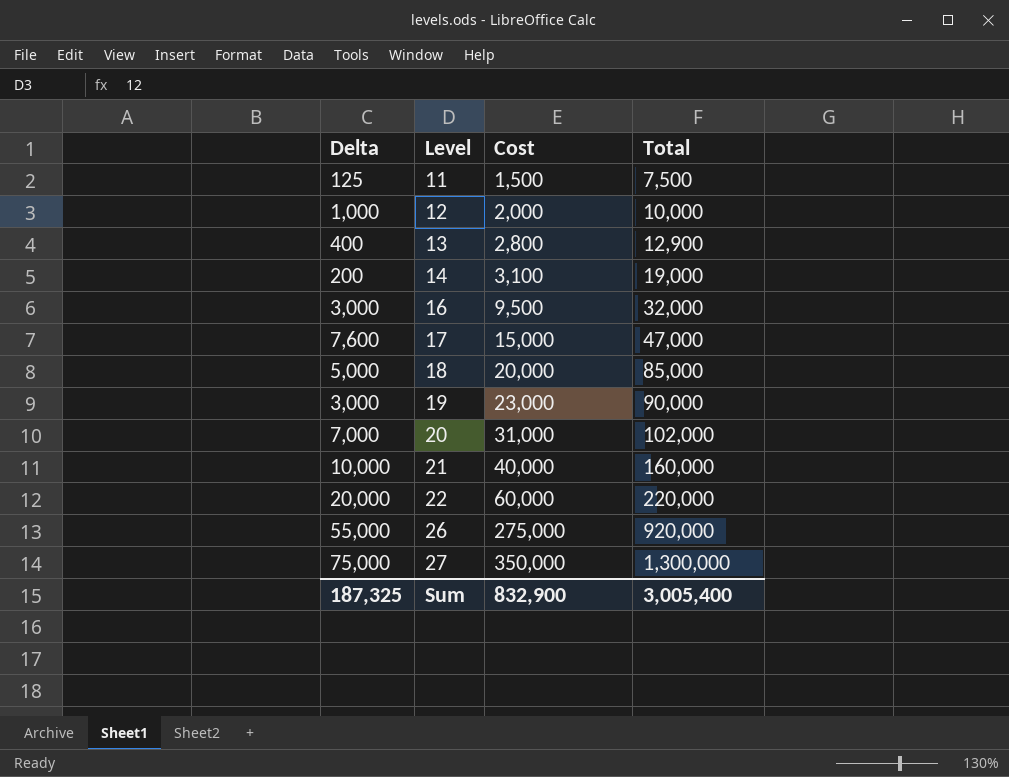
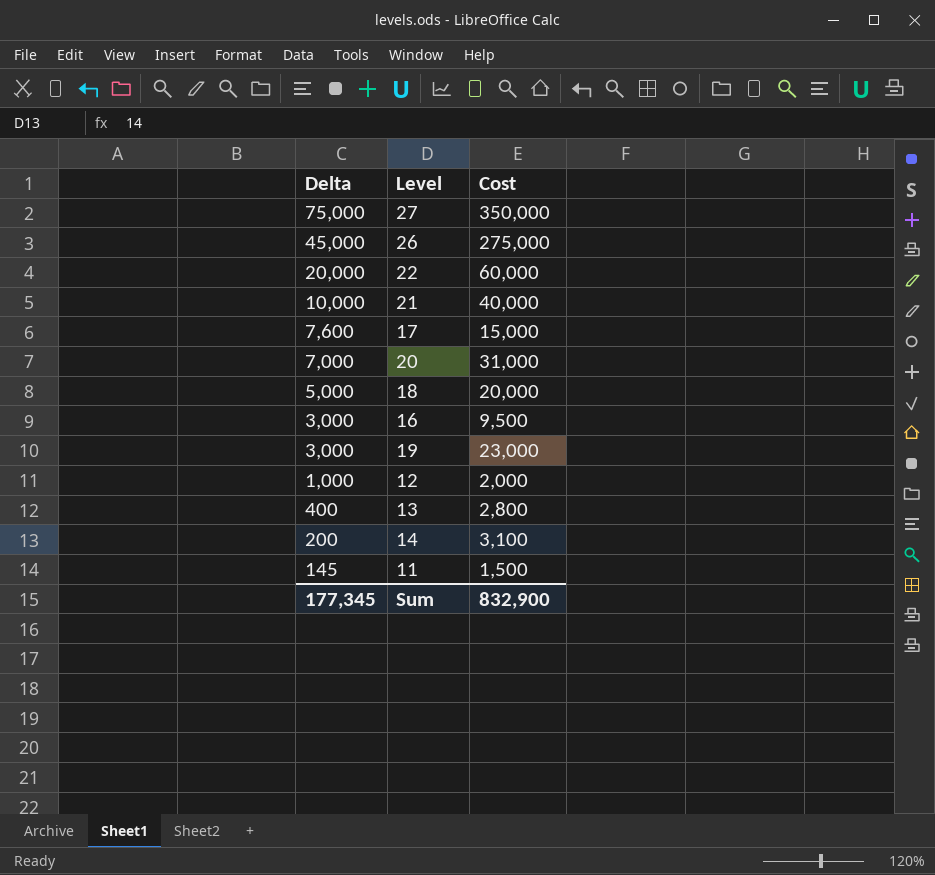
row order: Level ascending -> Delta descending
column Total | position: 4 -> none
26 | Delta: 55,000 -> 45,000
11 | Delta: 125 -> 145
Sum | Delta: 187,325 -> 177,345

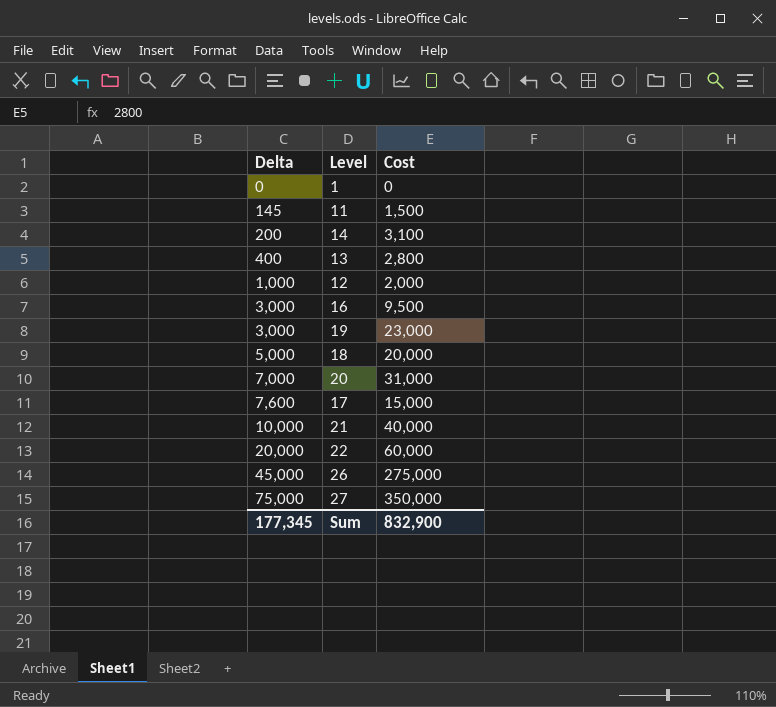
row order: Delta descending -> Delta ascending
row 1: none -> 0 | 0

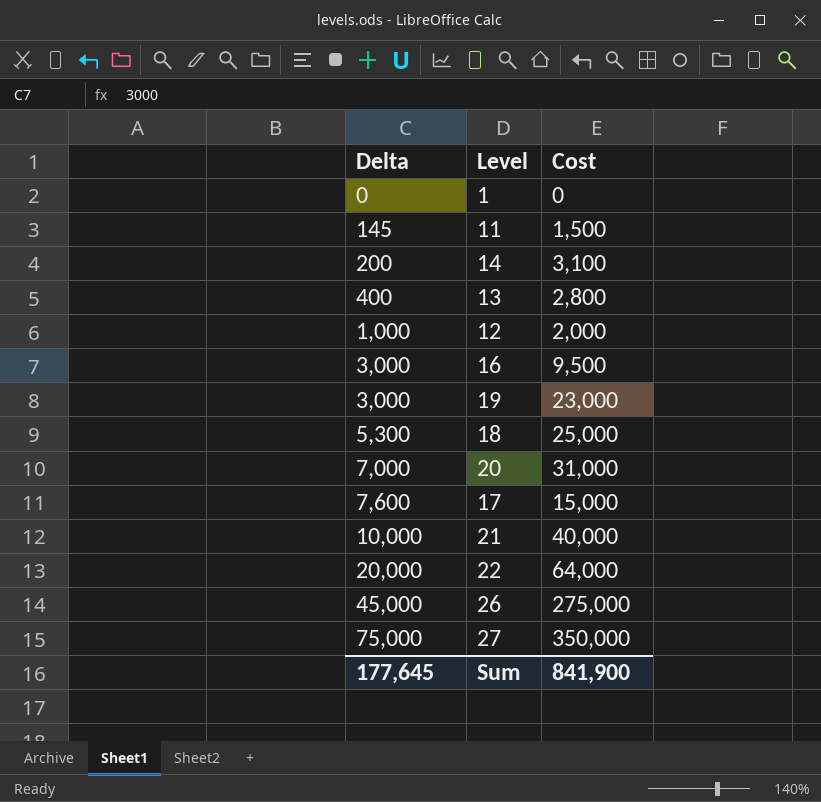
18 | Delta: 5,000 -> 5,300
18 | Cost: 20,000 -> 25,000
22 | Cost: 60,000 -> 64,000
Sum | Delta: 177,345 -> 177,645
Sum | Cost: 832,900 -> 841,900

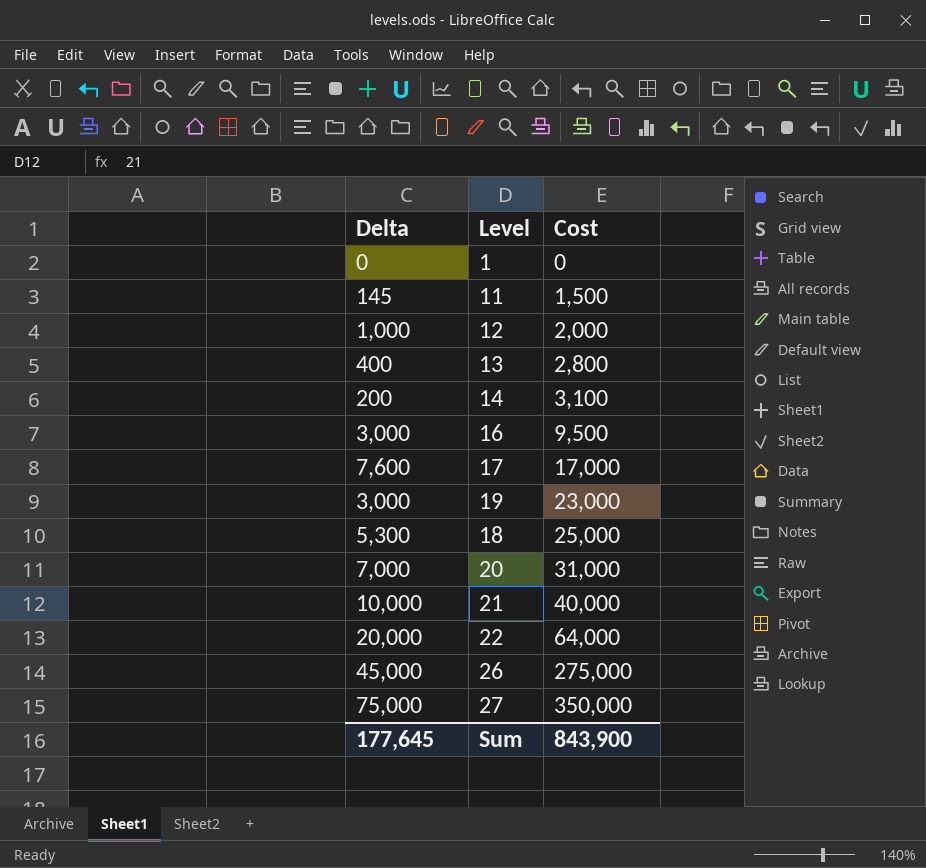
row order: Delta ascending -> Cost ascending
17 | Cost: 15,000 -> 17,000
Sum | Cost: 841,900 -> 843,900

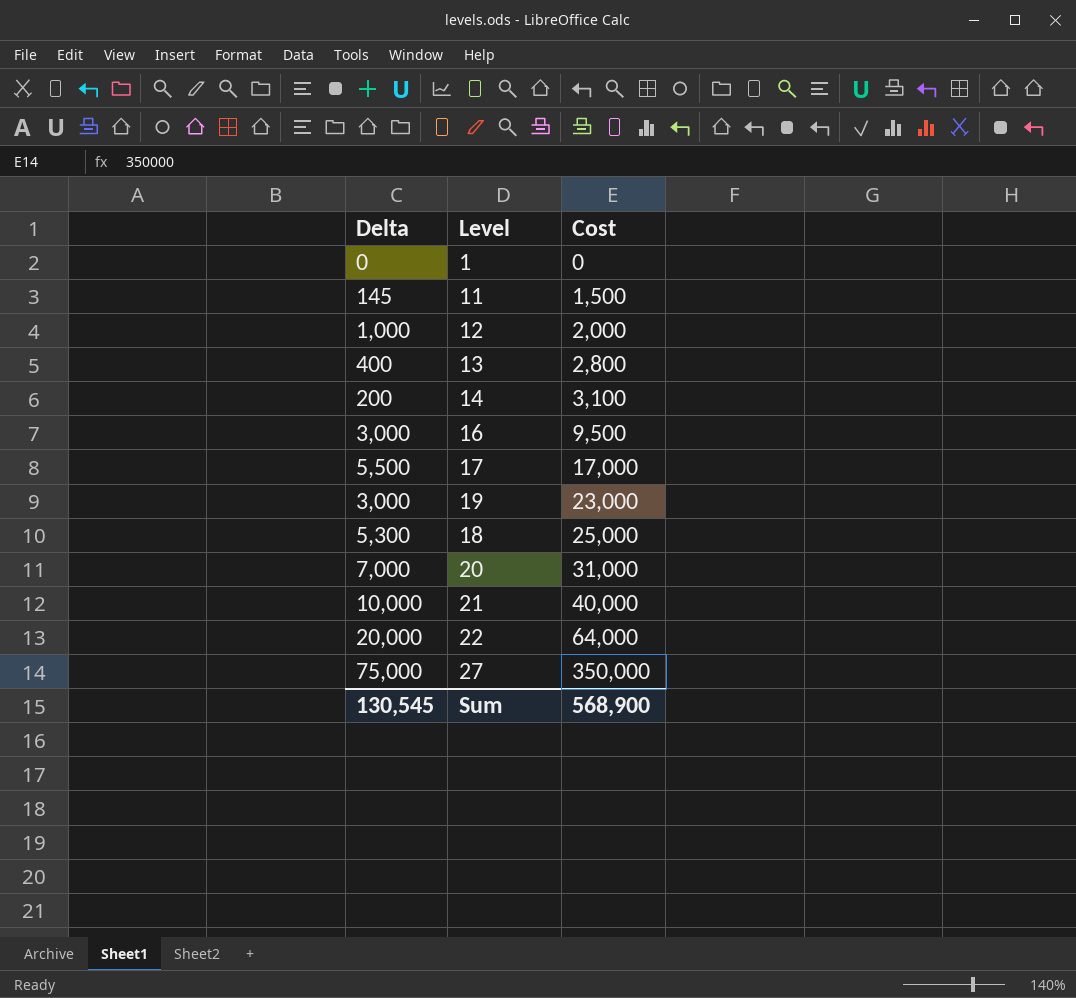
row 26: 45,000 | 275,000 -> none
17 | Delta: 7,600 -> 5,500
Sum | Delta: 177,645 -> 130,545
Sum | Cost: 843,900 -> 568,900

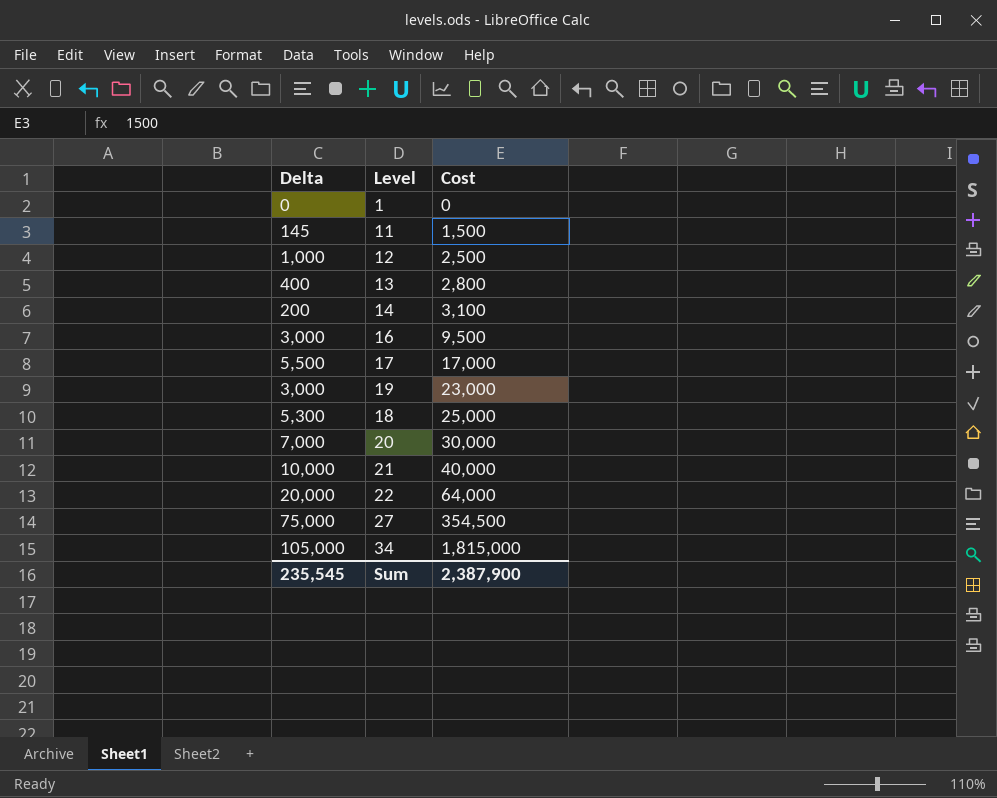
12 | Cost: 2,000 -> 2,500
20 | Cost: 31,000 -> 30,000
27 | Cost: 350,000 -> 354,500
row 34: none -> 105,000 | 1,815,000
Sum | Delta: 130,545 -> 235,545
Sum | Cost: 568,900 -> 2,387,900

